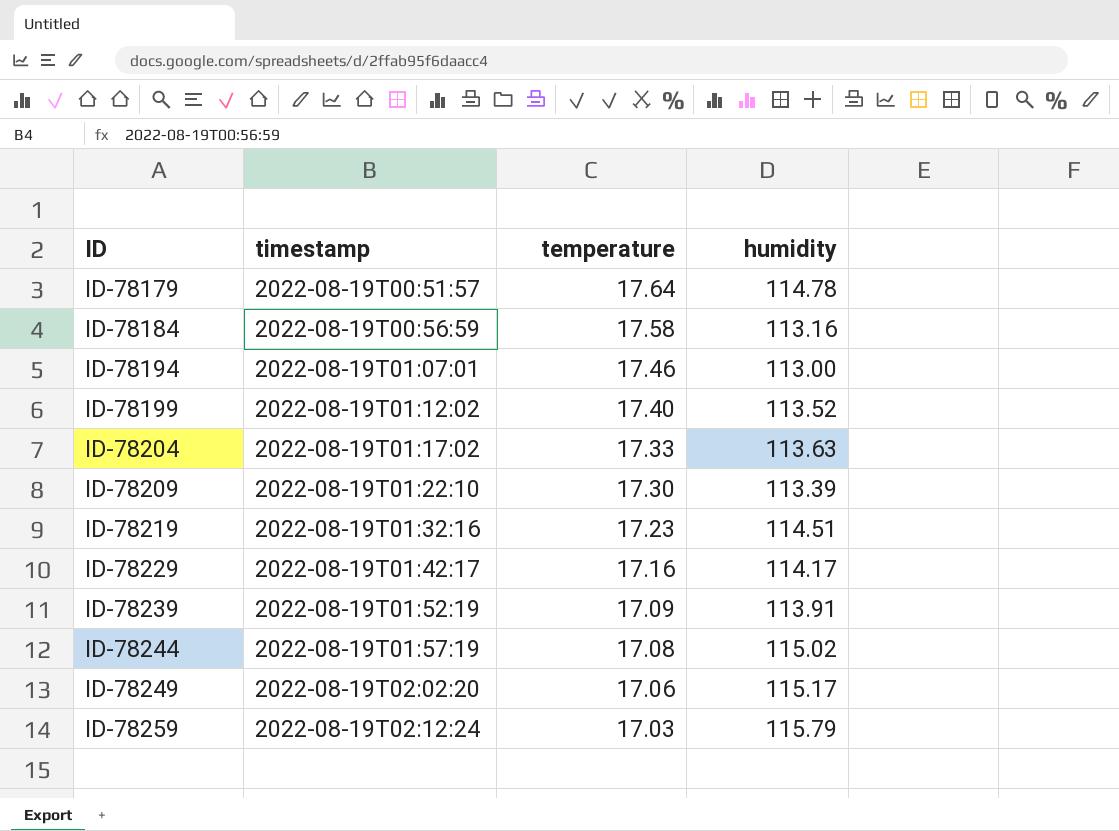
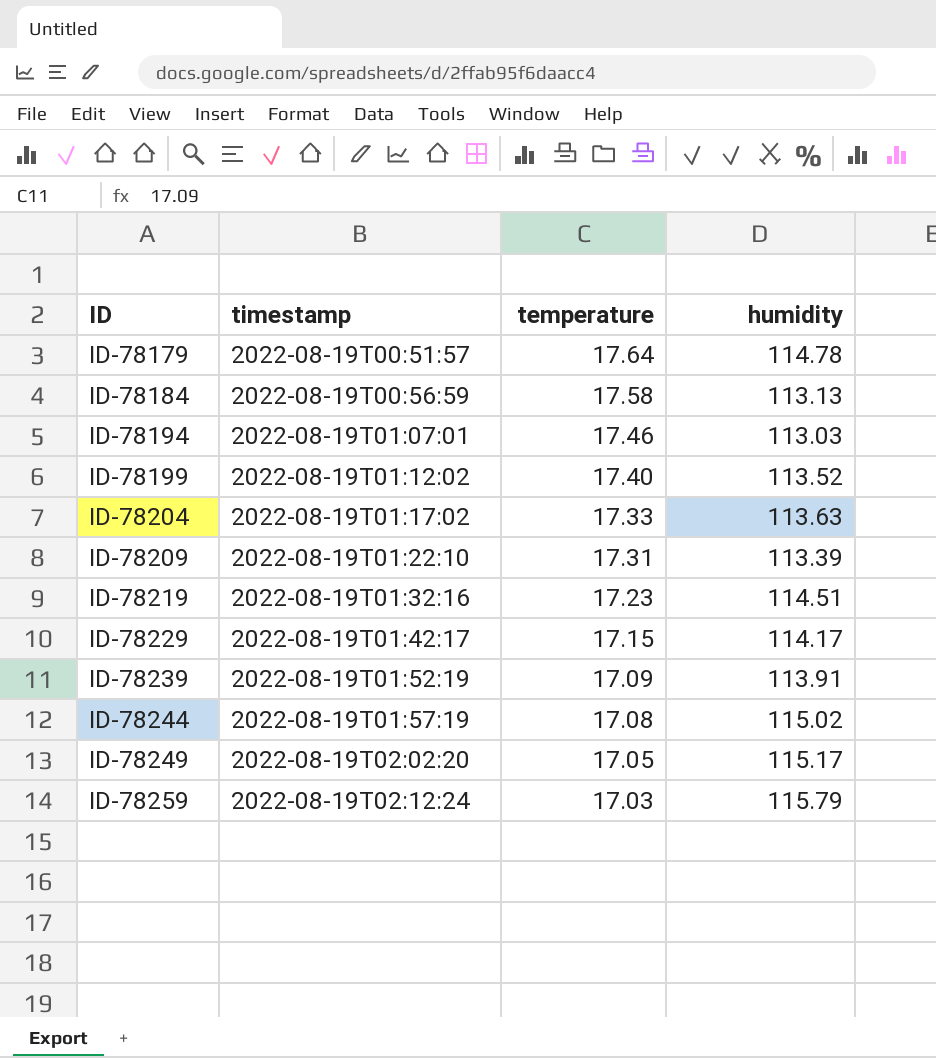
ID-78184 | humidity: 113.16 -> 113.13
ID-78194 | humidity: 113.00 -> 113.03
ID-78209 | temperature: 17.30 -> 17.31
ID-78229 | temperature: 17.16 -> 17.15
ID-78249 | temperature: 17.06 -> 17.05

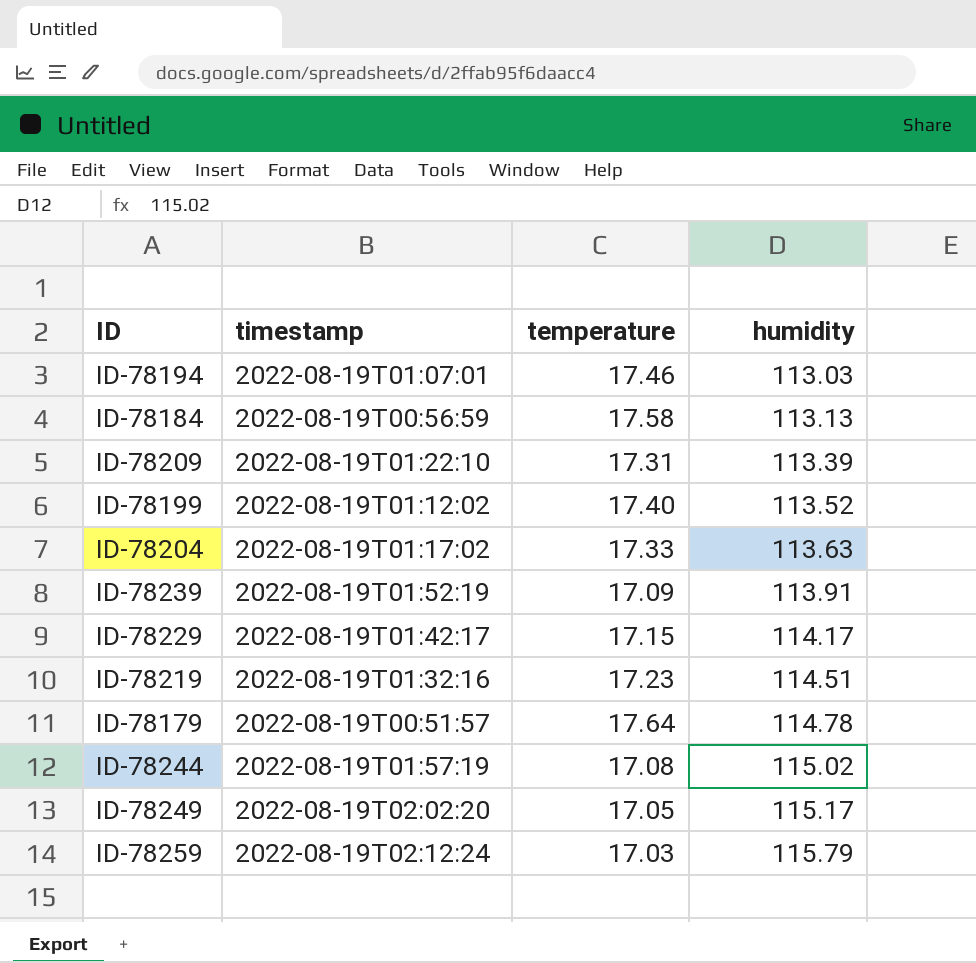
row order: ID ascending -> humidity ascending

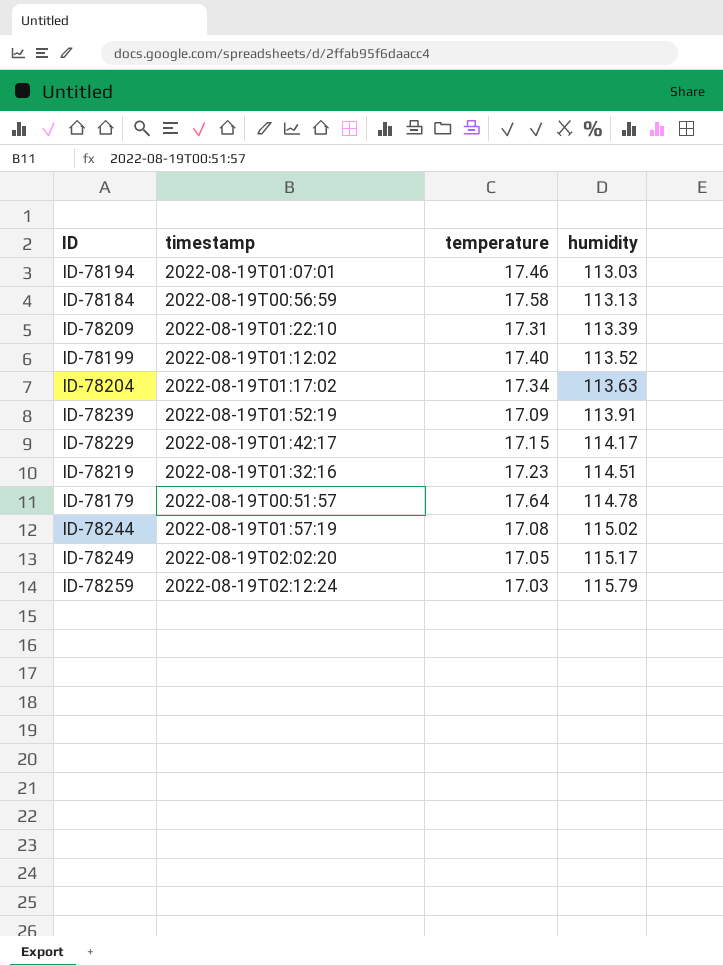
ID-78204 | temperature: 17.33 -> 17.34

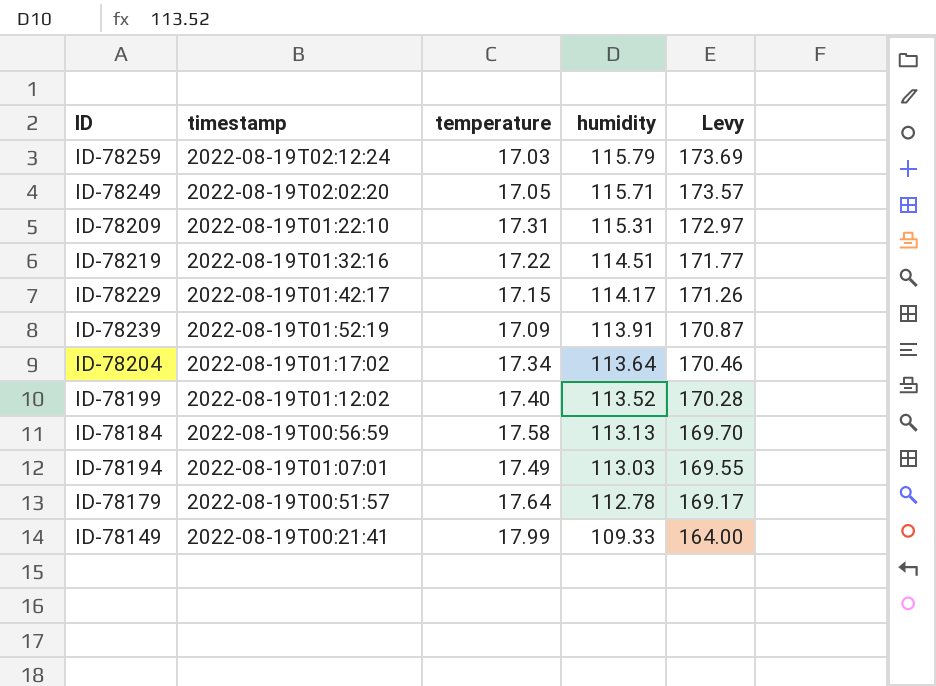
row order: humidity ascending -> humidity descending
column Levy | formula: none -> [humidity] * 1.5
row ID-78244: 2022-08-19T01:57:19 | 17.08 | 115.02 -> none
ID-78249 | humidity: 115.17 -> 115.71
ID-78209 | humidity: 113.39 -> 115.31
ID-78219 | temperature: 17.23 -> 17.22
ID-78204 | humidity: 113.63 -> 113.64
ID-78194 | temperature: 17.46 -> 17.49
ID-78179 | humidity: 114.78 -> 112.78
row ID-78149: none -> 2022-08-19T00:21:41 | 17.99 | 109.33 | 164.00

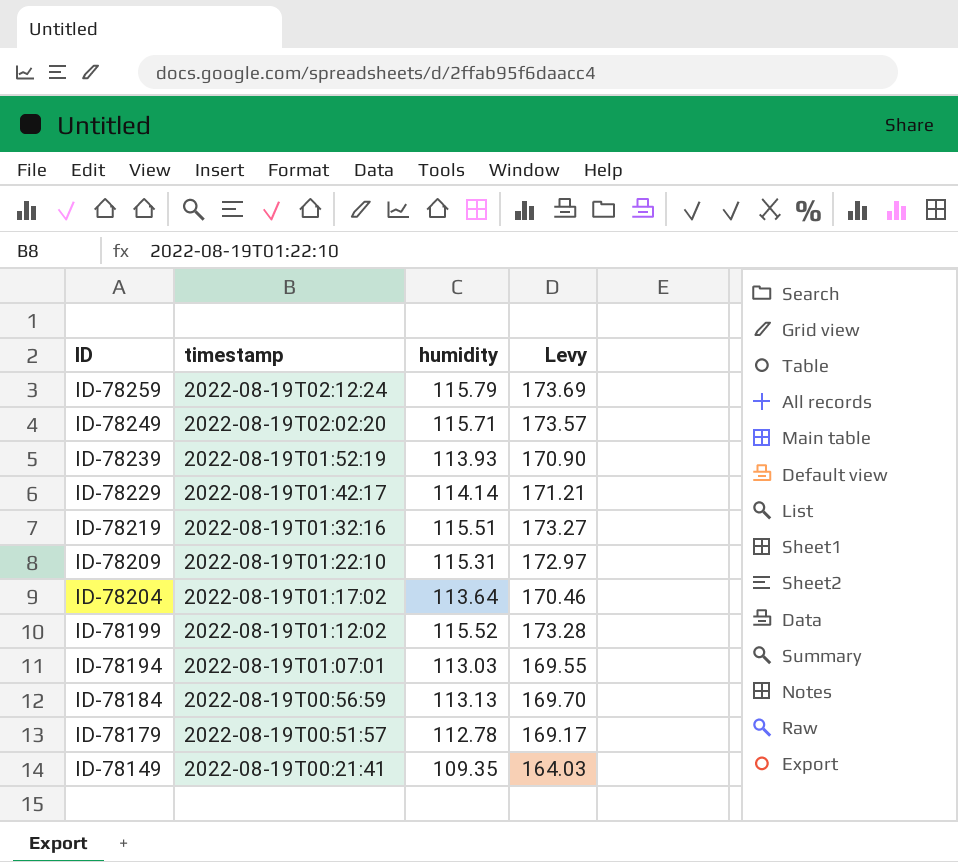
row order: humidity descending -> ID descending
column temperature | position: 3 -> none
ID-78239 | humidity: 113.91 -> 113.93
ID-78239 | Levy: 170.87 -> 170.90
ID-78229 | humidity: 114.17 -> 114.14
ID-78229 | Levy: 171.26 -> 171.21
ID-78219 | humidity: 114.51 -> 115.51
ID-78219 | Levy: 171.77 -> 173.27
ID-78199 | humidity: 113.52 -> 115.52
ID-78199 | Levy: 170.28 -> 173.28
ID-78149 | humidity: 109.33 -> 109.35
ID-78149 | Levy: 164.00 -> 164.03

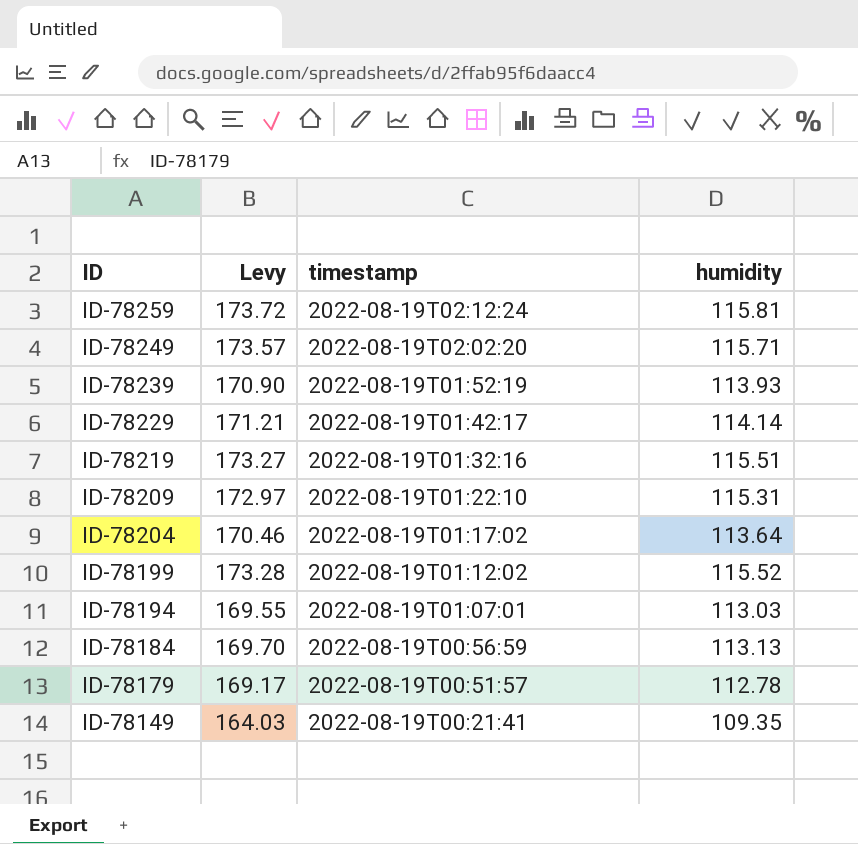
column Levy | position: 4 -> 2
ID-78259 | Levy: 173.69 -> 173.72
ID-78259 | humidity: 115.79 -> 115.81

